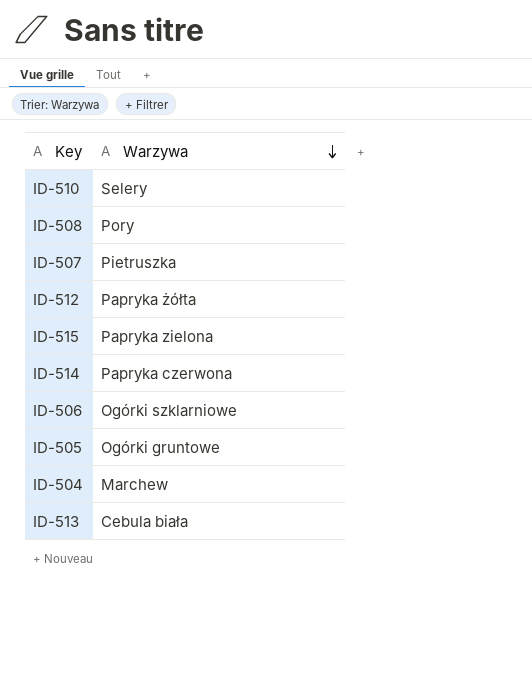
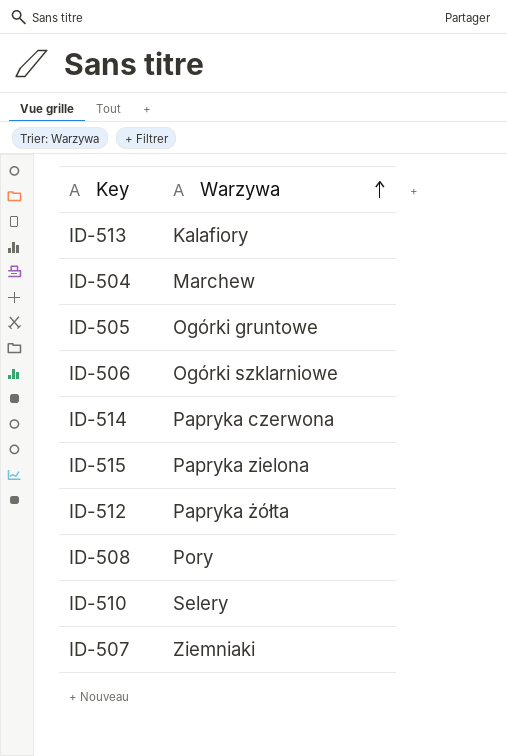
row order: Warzywa descending -> Warzywa ascending
ID-513 | Warzywa: Cebula biała -> Kalafiory
ID-507 | Warzywa: Pietruszka -> Ziemniaki

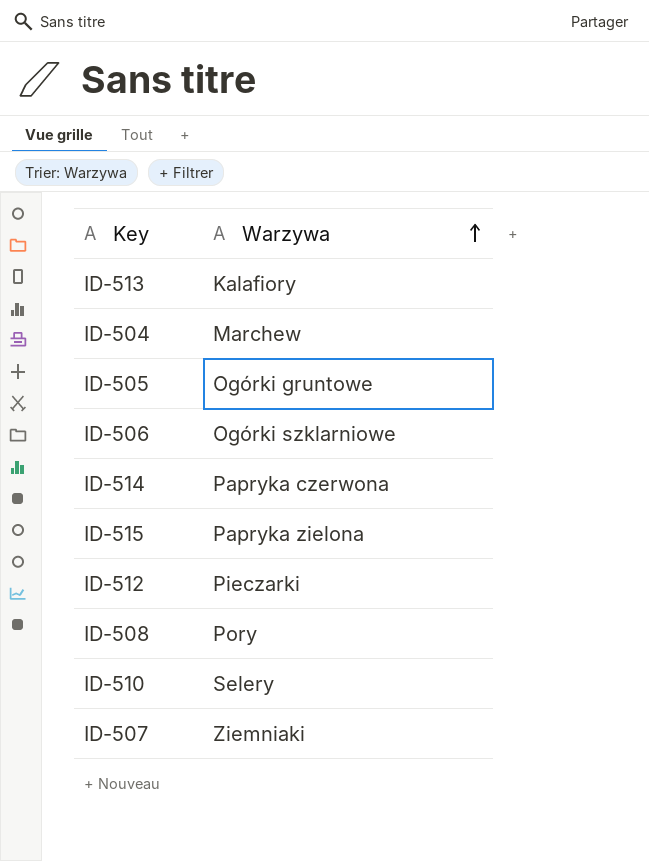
ID-512 | Warzywa: Papryka żółta -> Pieczarki

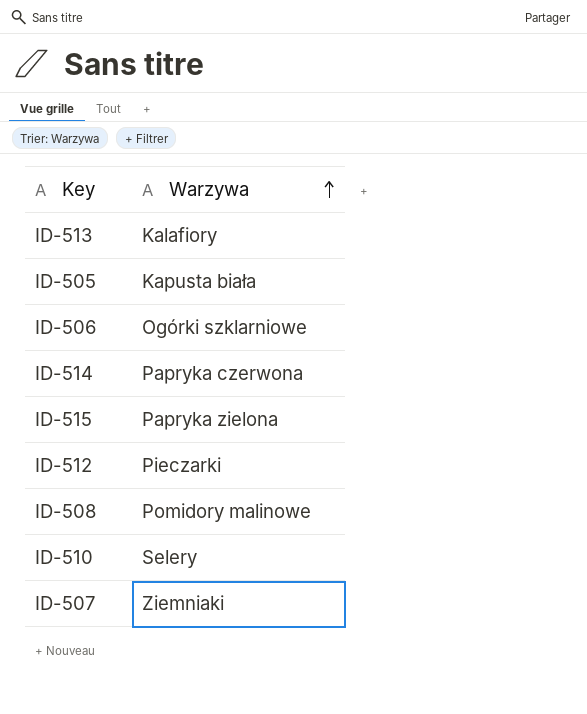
row ID-504: Marchew -> none
ID-505 | Warzywa: Ogórki gruntowe -> Kapusta biała
ID-508 | Warzywa: Pory -> Pomidory malinowe

